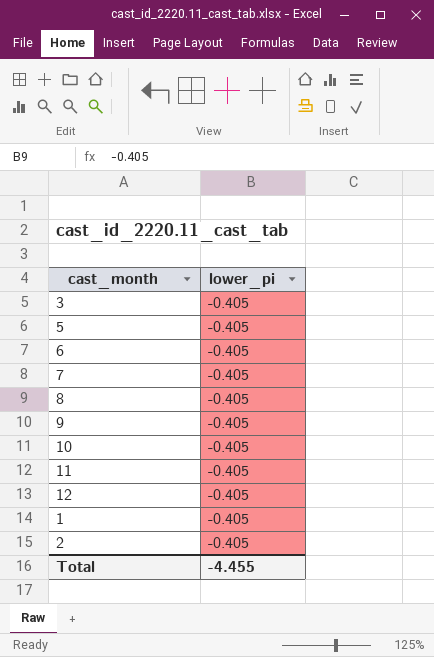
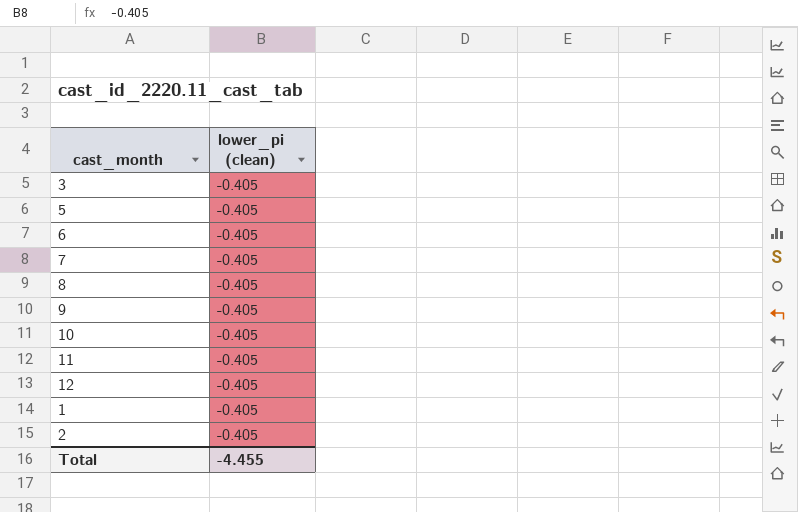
column name: lower_pi -> lower_pi (clean)

